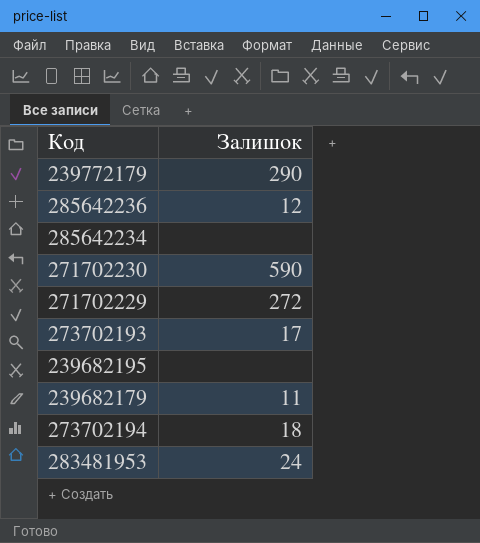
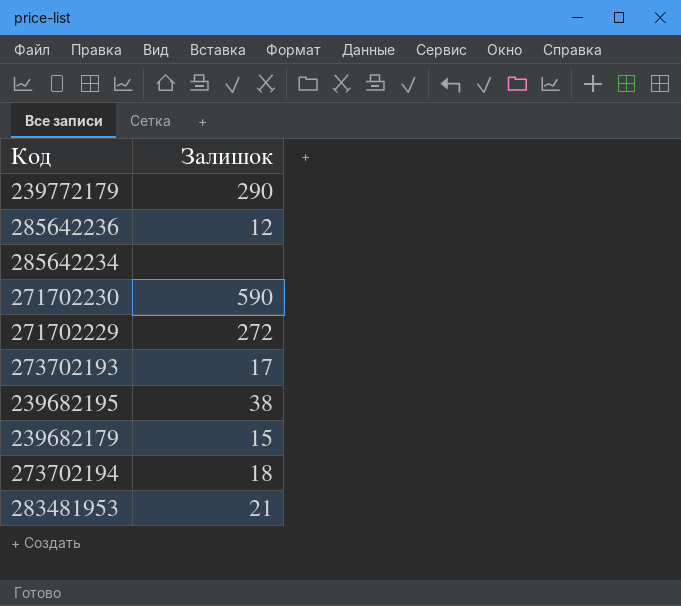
239682195 | Залишок: none -> 38
239682179 | Залишок: 11 -> 15
283481953 | Залишок: 24 -> 21

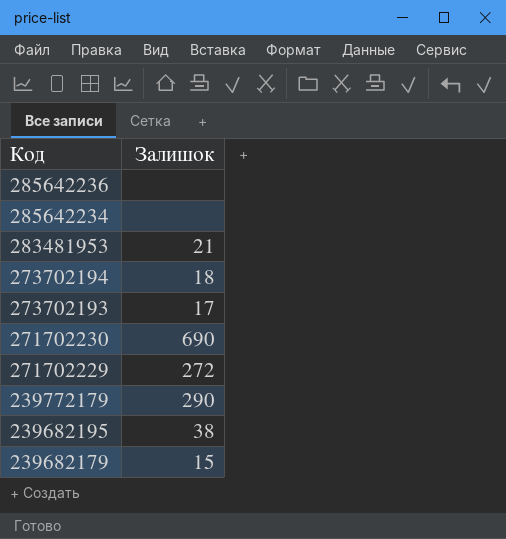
row order: none -> Код descending
285642236 | Залишок: 12 -> none
271702230 | Залишок: 590 -> 690

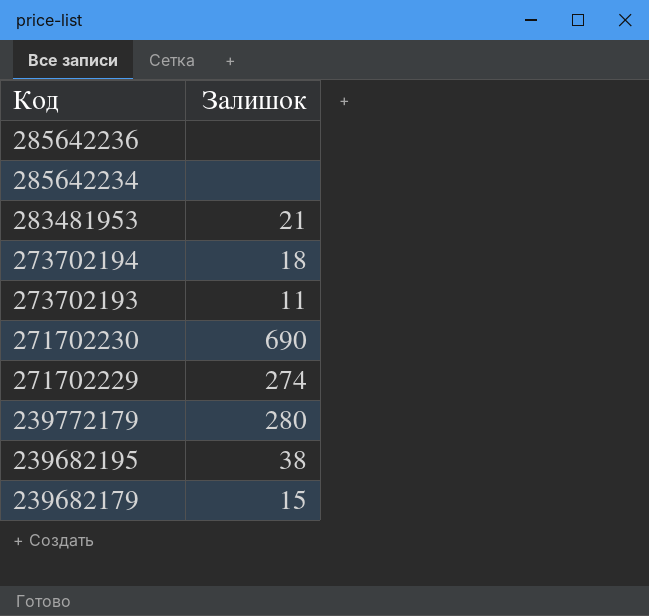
273702193 | Залишок: 17 -> 11
271702229 | Залишок: 272 -> 274
239772179 | Залишок: 290 -> 280

